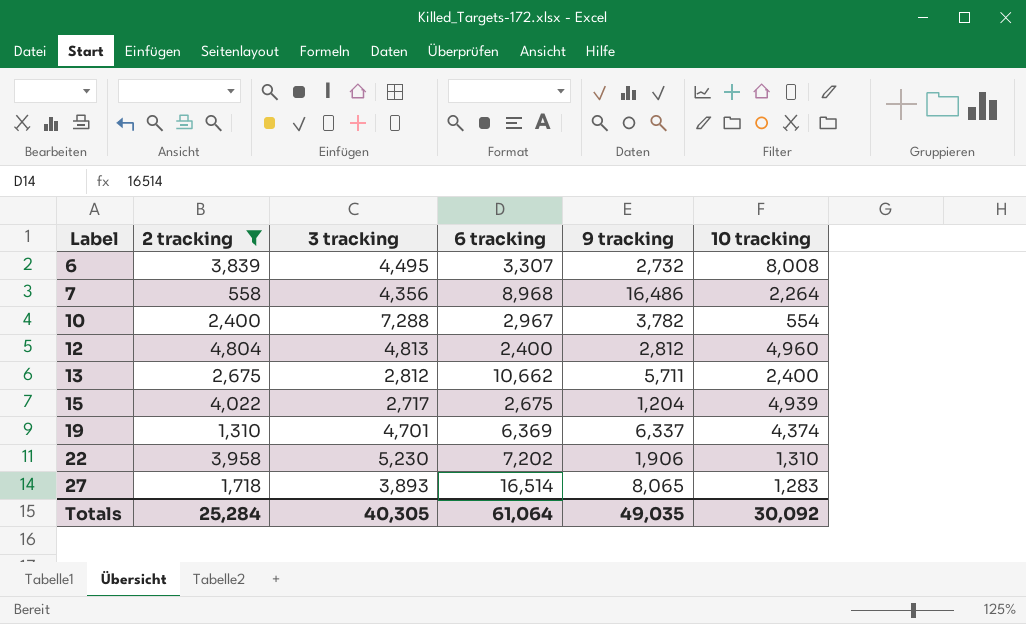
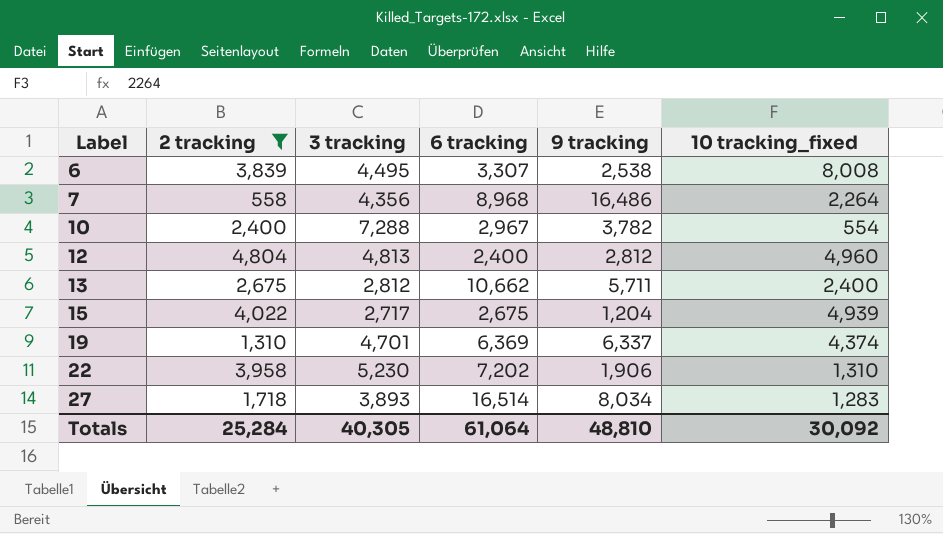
column name: 10 tracking -> 10 tracking_fixed
6 | 9 tracking: 2,732 -> 2,538
27 | 9 tracking: 8,065 -> 8,034
Totals | 9 tracking: 49,035 -> 48,810

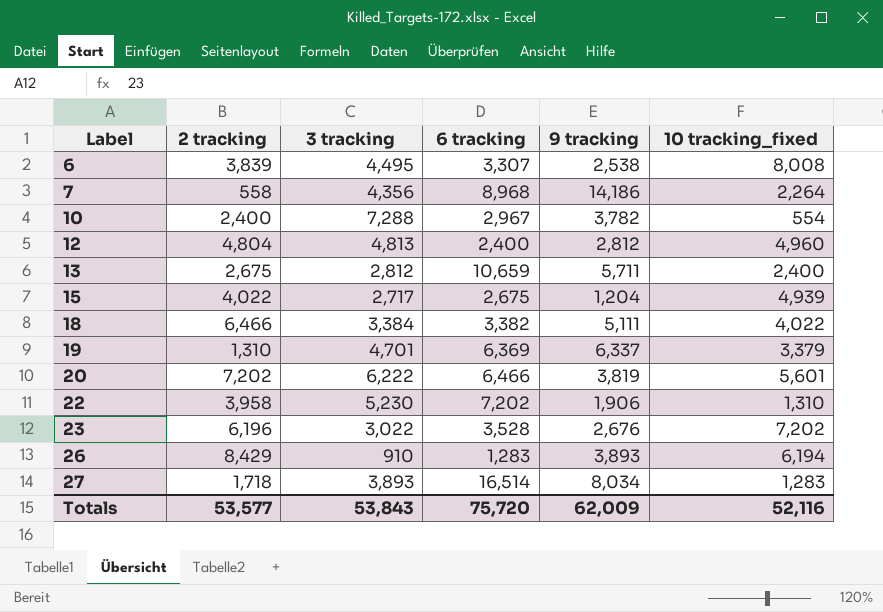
filter: 2 tracking <= 4,804 -> none
7 | 9 tracking: 16,486 -> 14,186
13 | 6 tracking: 10,662 -> 10,659
19 | 10 tracking_fixed: 4,374 -> 3,379
Totals | 2 tracking: 25,284 -> 53,577
Totals | 3 tracking: 40,305 -> 53,843
Totals | 6 tracking: 61,064 -> 75,720
Totals | 9 tracking: 48,810 -> 62,009
Totals | 10 tracking_fixed: 30,092 -> 52,116

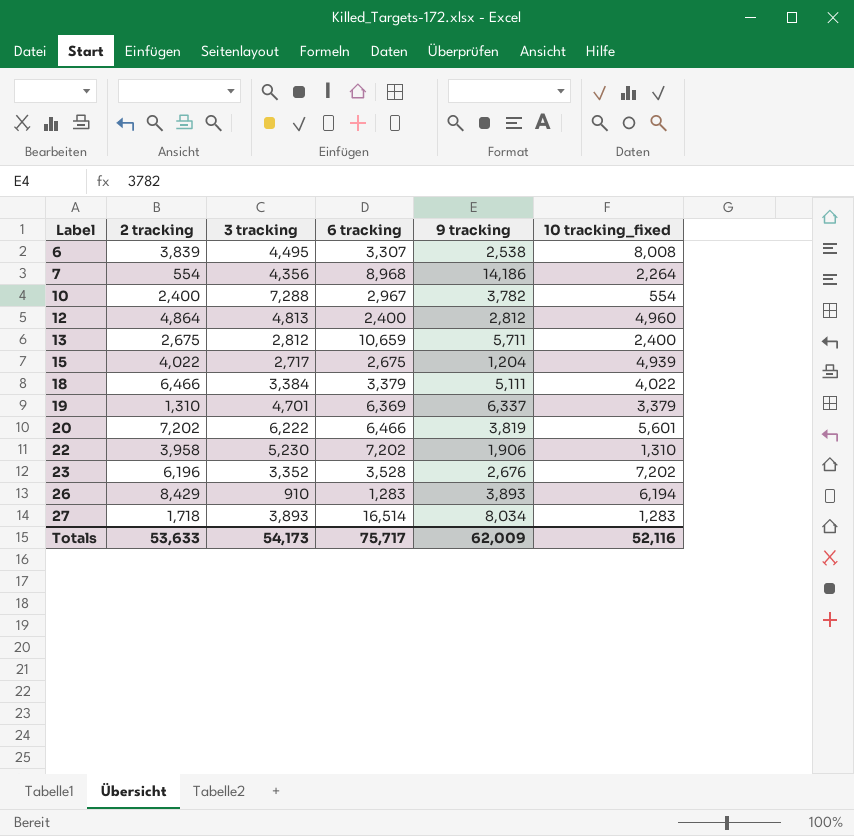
7 | 2 tracking: 558 -> 554
12 | 2 tracking: 4,804 -> 4,864
18 | 6 tracking: 3,382 -> 3,379
23 | 3 tracking: 3,022 -> 3,352
Totals | 2 tracking: 53,577 -> 53,633
Totals | 3 tracking: 53,843 -> 54,173
Totals | 6 tracking: 75,720 -> 75,717

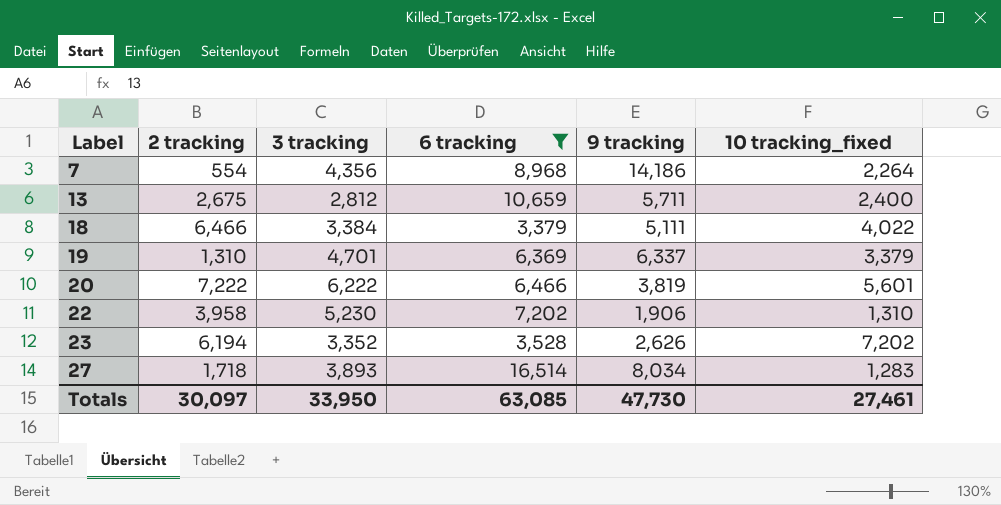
filter: none -> 6 tracking >= 3,379
20 | 2 tracking: 7,202 -> 7,222
23 | 2 tracking: 6,196 -> 6,194
23 | 9 tracking: 2,676 -> 2,626
Totals | 2 tracking: 53,633 -> 30,097
Totals | 3 tracking: 54,173 -> 33,950
Totals | 6 tracking: 75,717 -> 63,085
Totals | 9 tracking: 62,009 -> 47,730
Totals | 10 tracking_fixed: 52,116 -> 27,461

